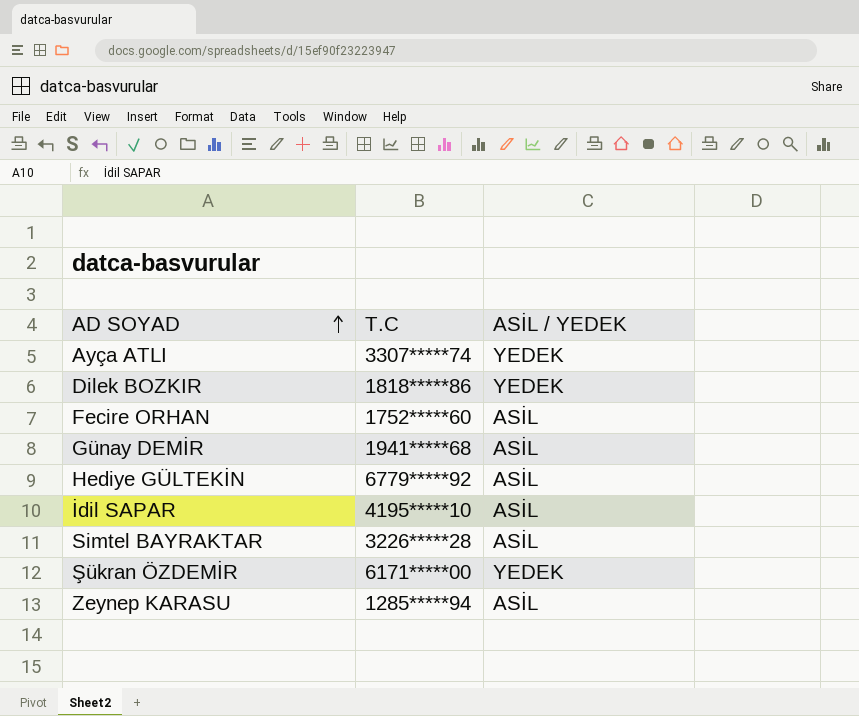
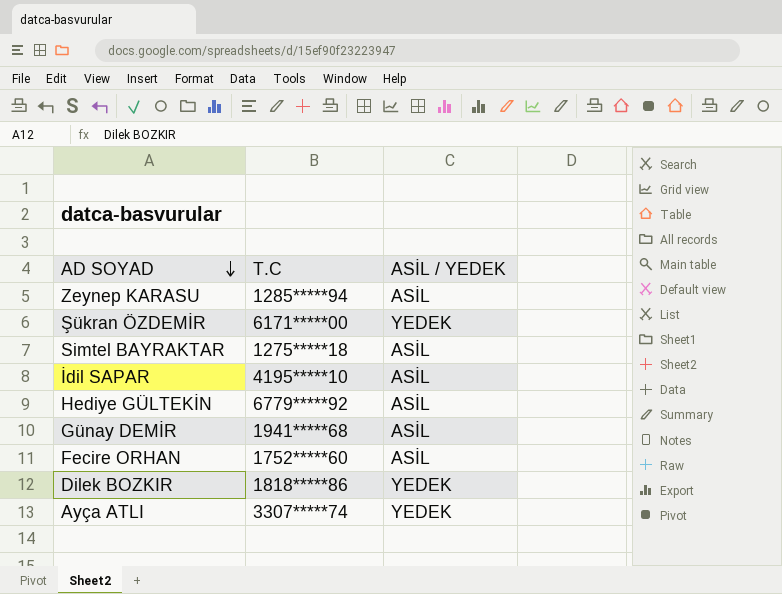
row order: AD SOYAD ascending -> AD SOYAD descending
Simtel BAYRAKTAR | T.C: 3226*****28 -> 1275*****18

